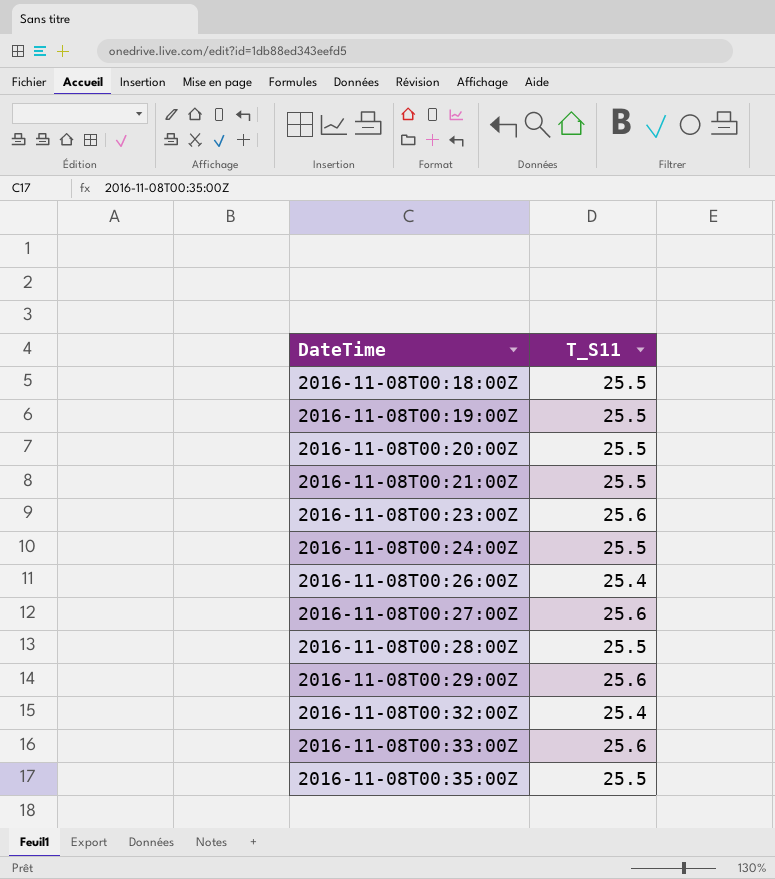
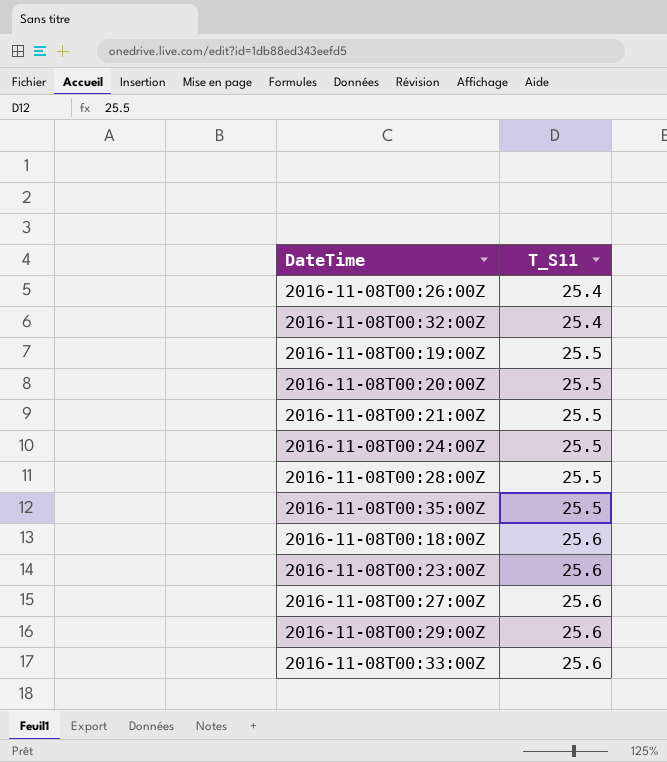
row order: DateTime ascending -> T_S11 ascending
2016-11-08T00:18:00Z | T_S11: 25.5 -> 25.6

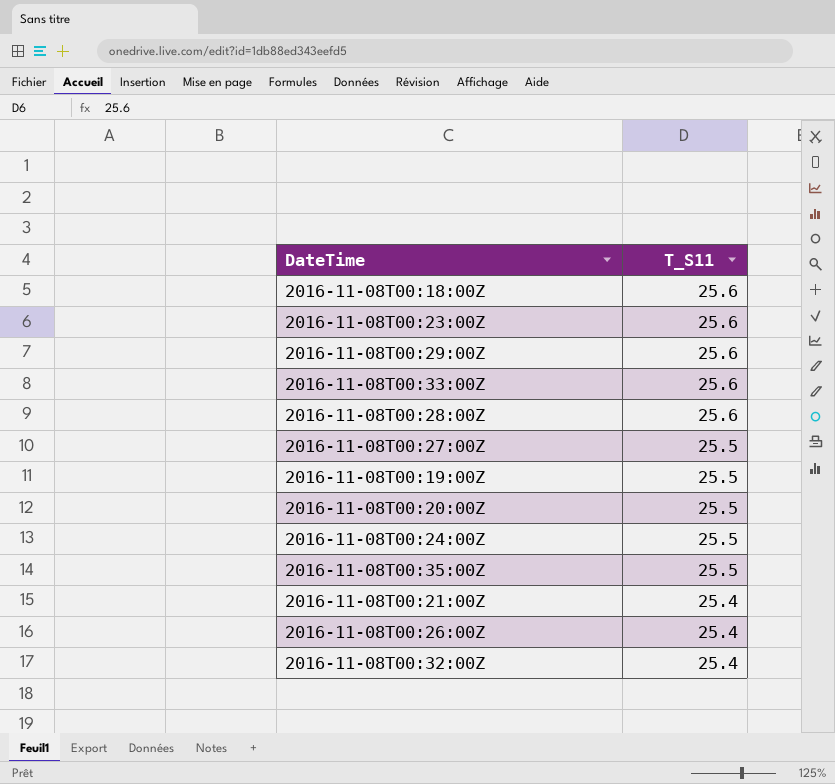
row order: T_S11 ascending -> T_S11 descending
2016-11-08T00:28:00Z | T_S11: 25.5 -> 25.6
2016-11-08T00:27:00Z | T_S11: 25.6 -> 25.5
2016-11-08T00:21:00Z | T_S11: 25.5 -> 25.4

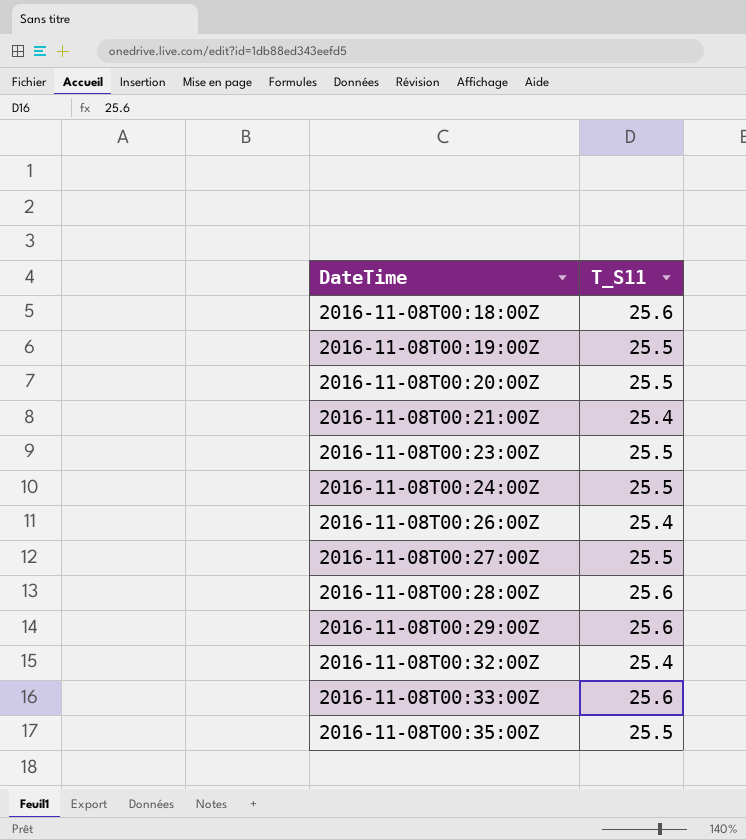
row order: T_S11 descending -> DateTime ascending
2016-11-08T00:23:00Z | T_S11: 25.6 -> 25.5

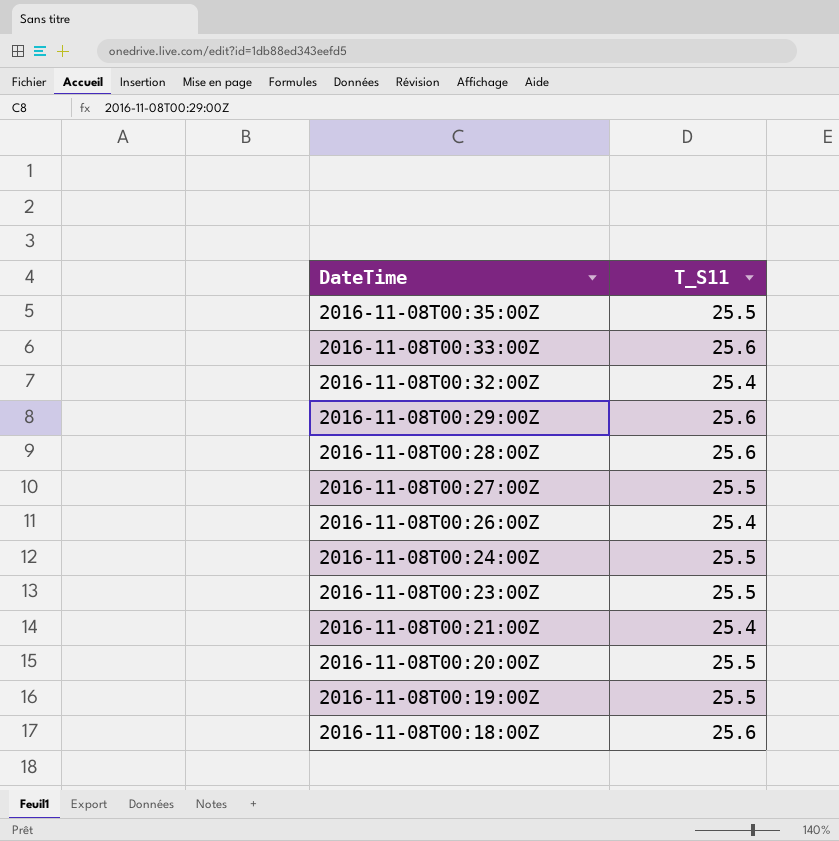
row order: DateTime ascending -> DateTime descending

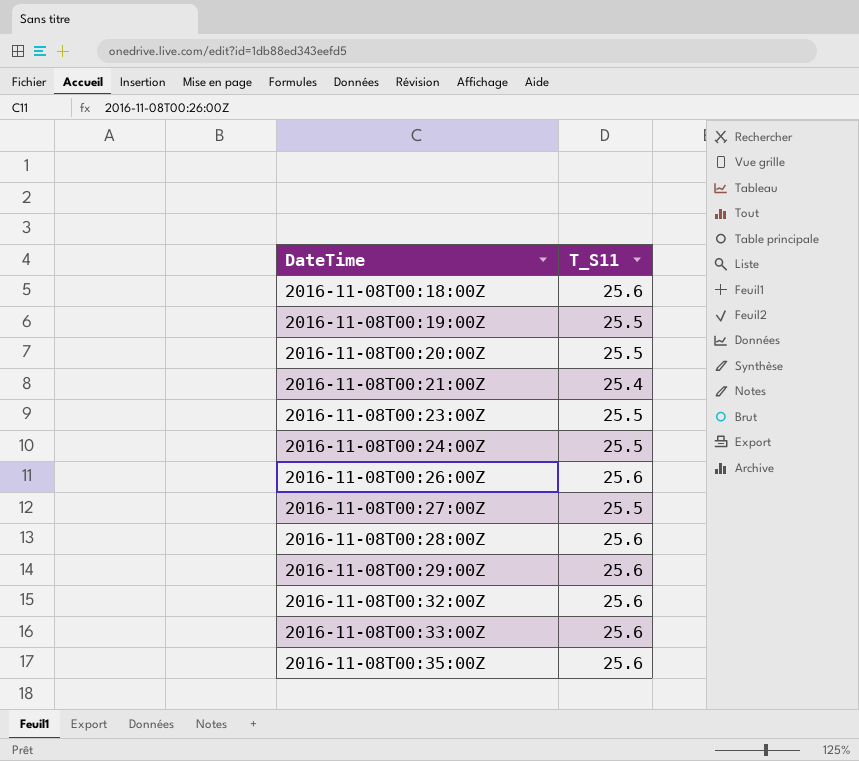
row order: DateTime descending -> DateTime ascending
2016-11-08T00:26:00Z | T_S11: 25.4 -> 25.6
2016-11-08T00:32:00Z | T_S11: 25.4 -> 25.6
2016-11-08T00:35:00Z | T_S11: 25.5 -> 25.6

